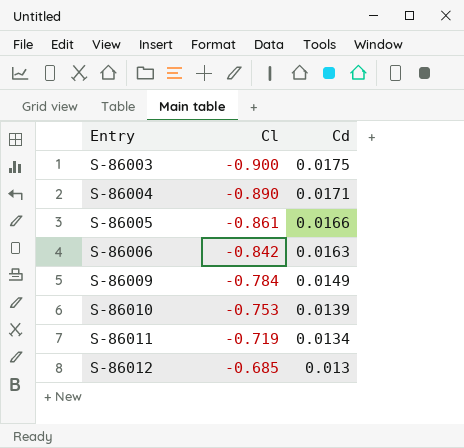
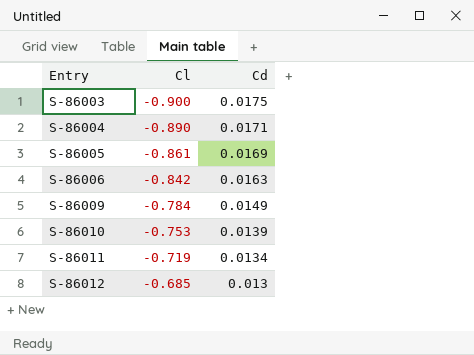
S-86005 | Cd: 0.0166 -> 0.0169

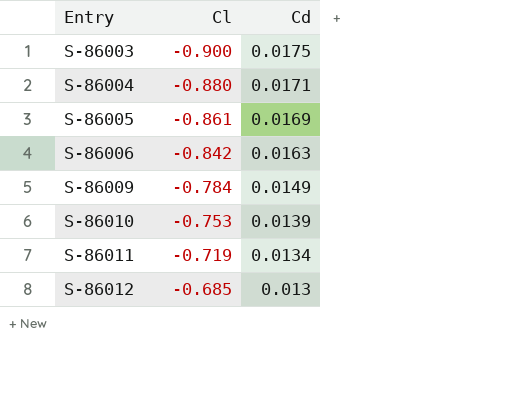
S-86004 | Cl: -0.890 -> -0.880

